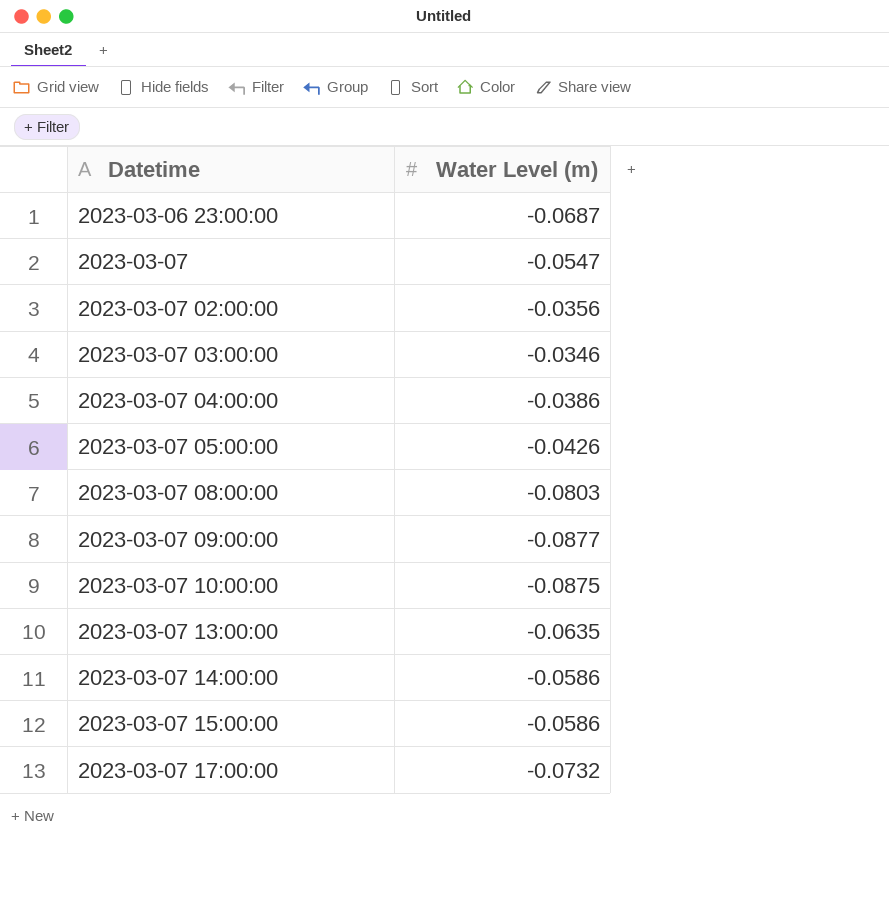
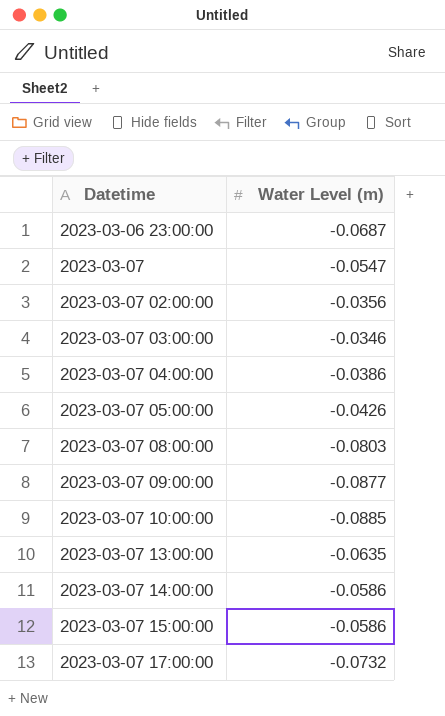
2023-03-07 10:00:00 | Water Level (m): -0.0875 -> -0.0885

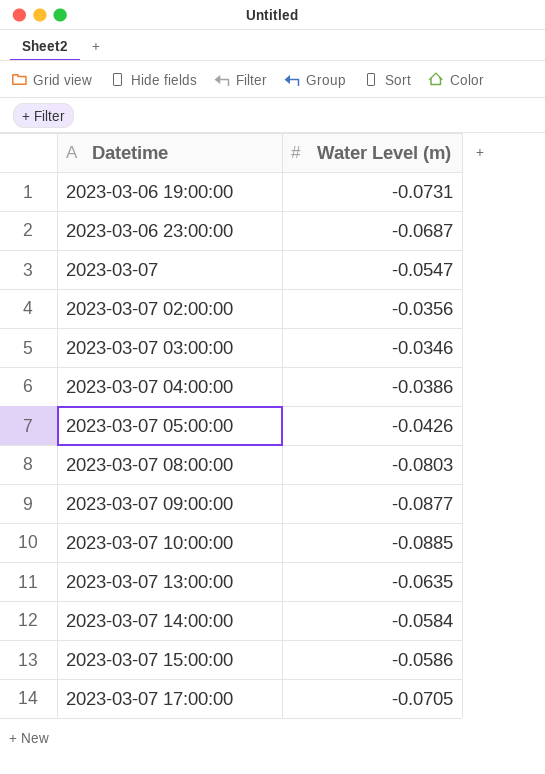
row 2023-03-06 19:00:00: none -> -0.0731
2023-03-07 14:00:00 | Water Level (m): -0.0586 -> -0.0584
2023-03-07 17:00:00 | Water Level (m): -0.0732 -> -0.0705

